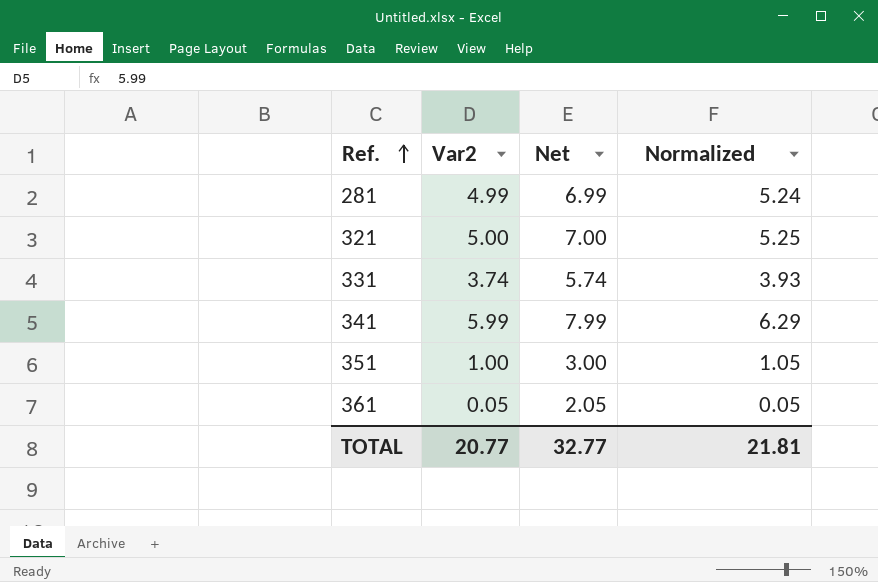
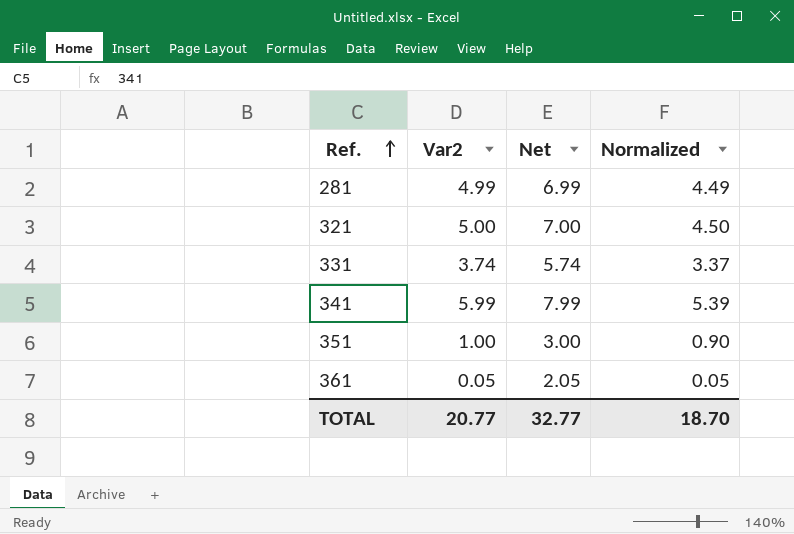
column Normalized | formula: [Var2] * 1.05 -> [Var2] * 0.9
TOTAL | Normalized: 21.81 -> 18.70

